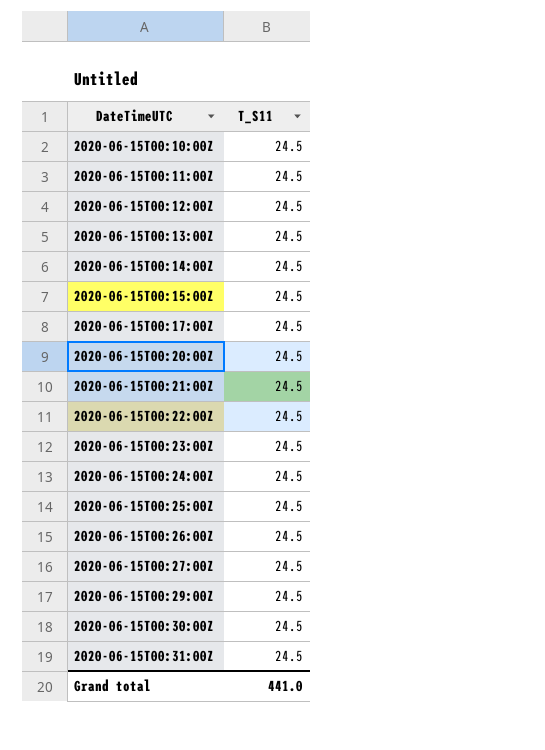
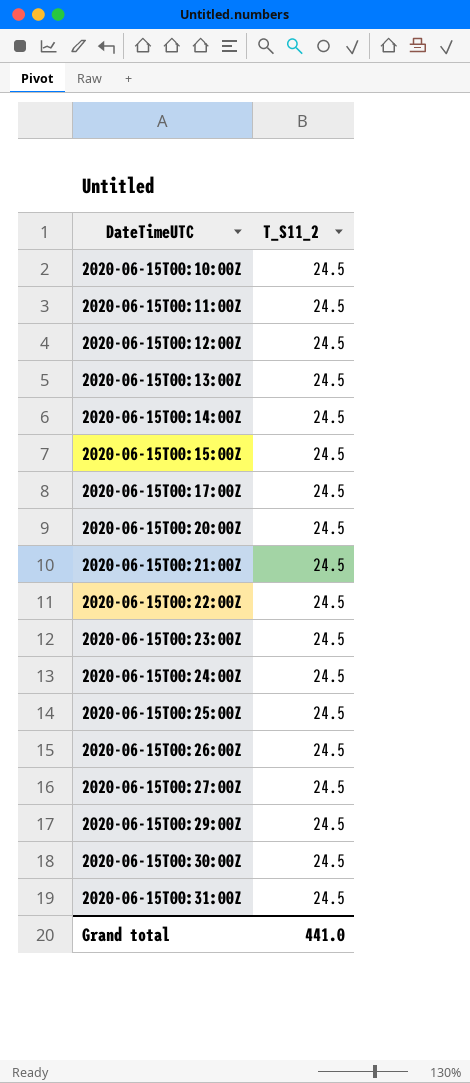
column name: T_S11 -> T_S11_2

